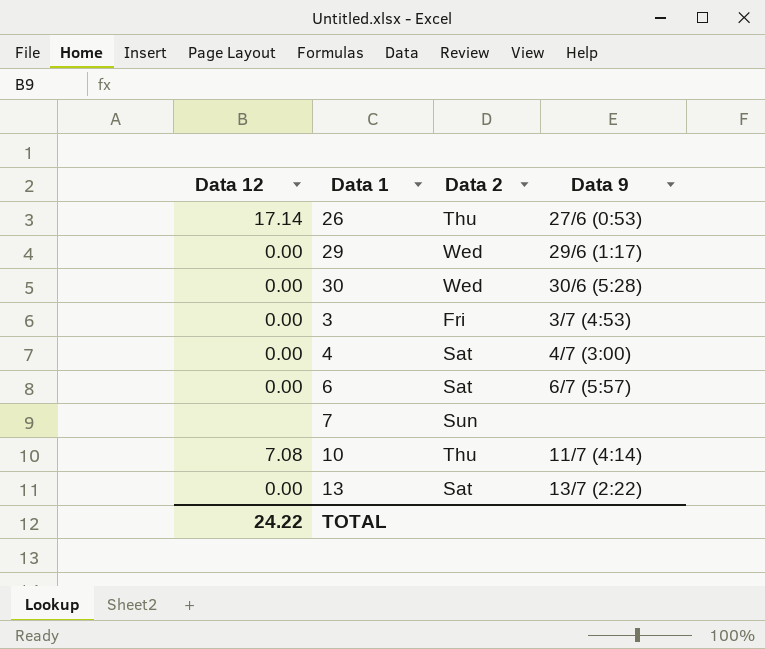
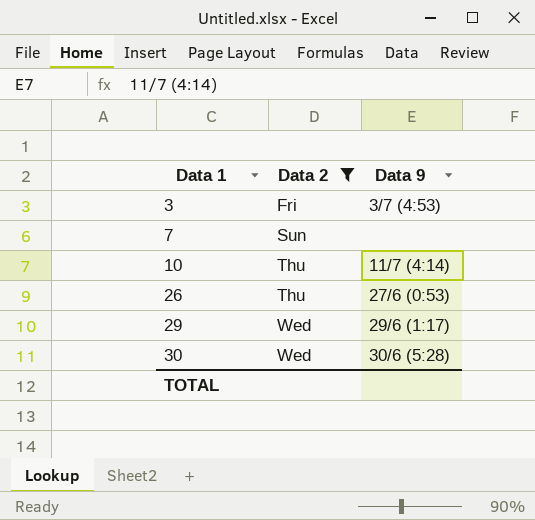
filter: none -> Data 2 != Sat
row order: none -> Data 1 ascending
column Data 12 | position: 1 -> none

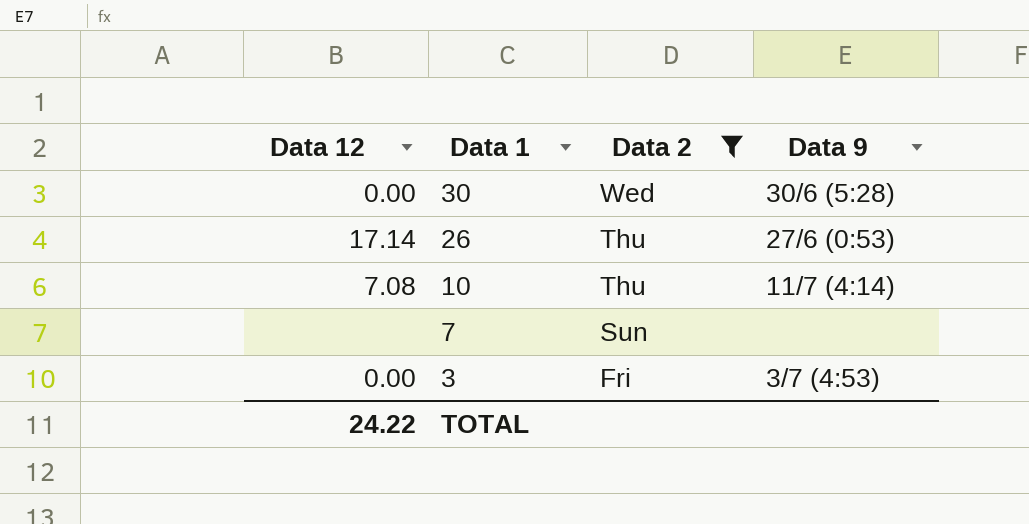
row order: Data 1 ascending -> Data 1 descending
column Data 12 | position: none -> 1
row 29: Wed | 29/6 (1:17) -> none

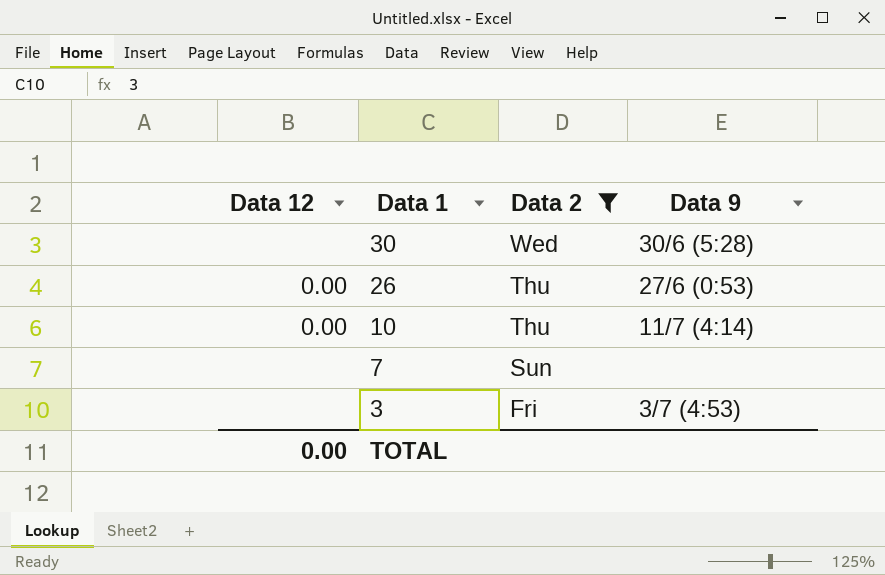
30 | Data 12: 0.00 -> none
26 | Data 12: 17.14 -> 0.00
10 | Data 12: 7.08 -> 0.00
3 | Data 12: 0.00 -> none
TOTAL | Data 12: 24.22 -> 0.00

